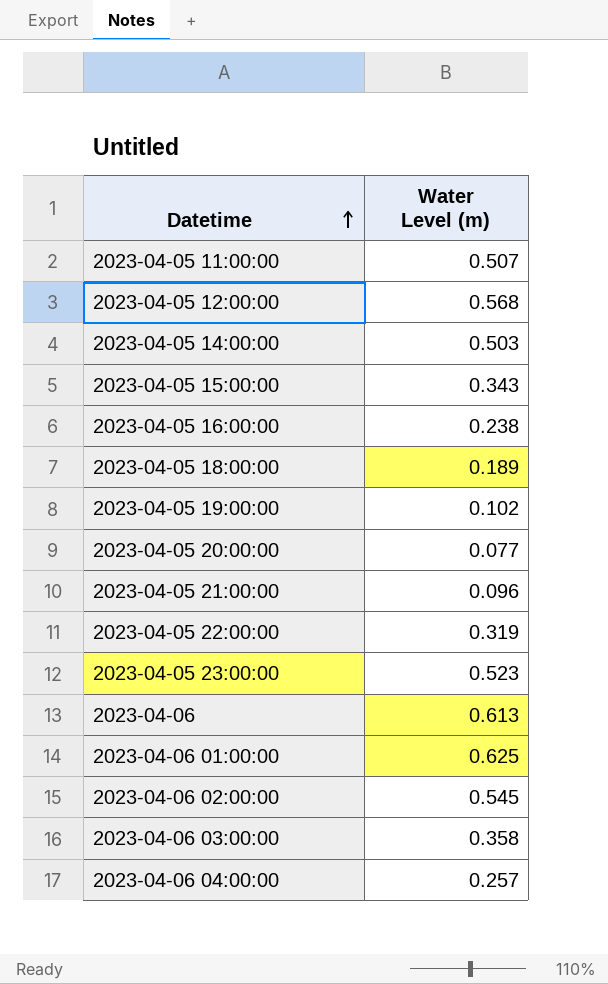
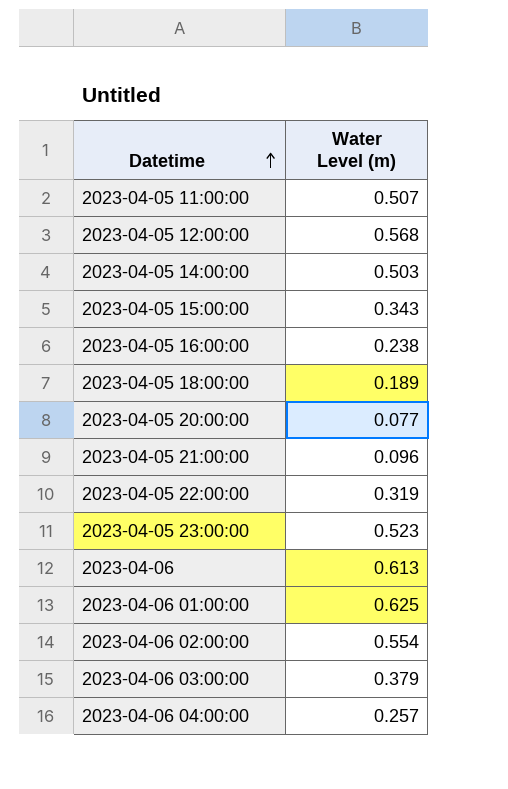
row 2023-04-05 19:00:00: 0.102 -> none
2023-04-06 02:00:00 | Water Level (m): 0.545 -> 0.554
2023-04-06 03:00:00 | Water Level (m): 0.358 -> 0.379

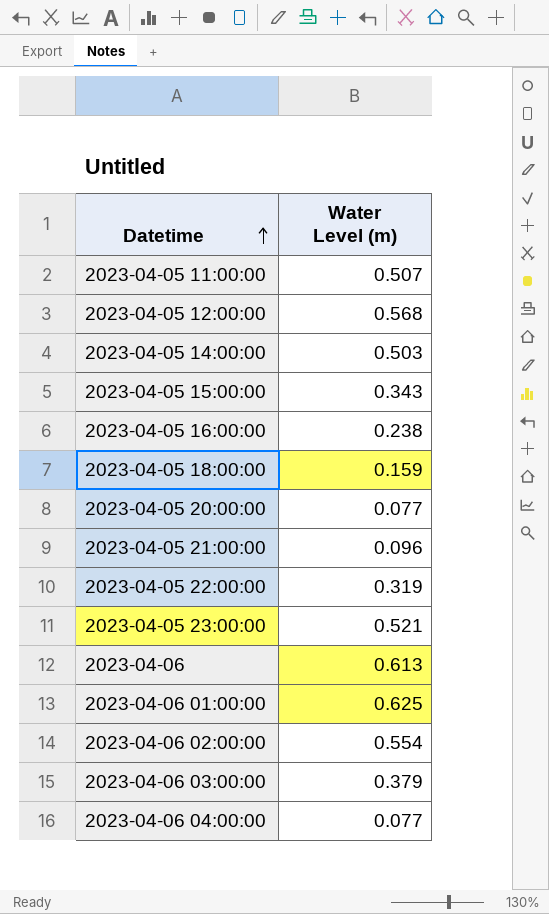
2023-04-05 18:00:00 | Water Level (m): 0.189 -> 0.159
2023-04-05 23:00:00 | Water Level (m): 0.523 -> 0.521
2023-04-06 04:00:00 | Water Level (m): 0.257 -> 0.077

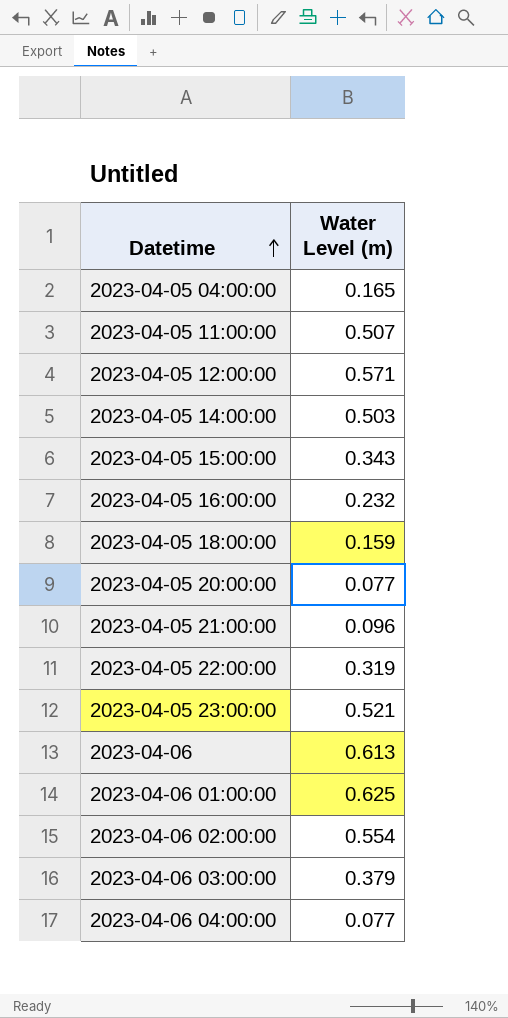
row 2023-04-05 04:00:00: none -> 0.165
2023-04-05 12:00:00 | Water Level (m): 0.568 -> 0.571
2023-04-05 16:00:00 | Water Level (m): 0.238 -> 0.232

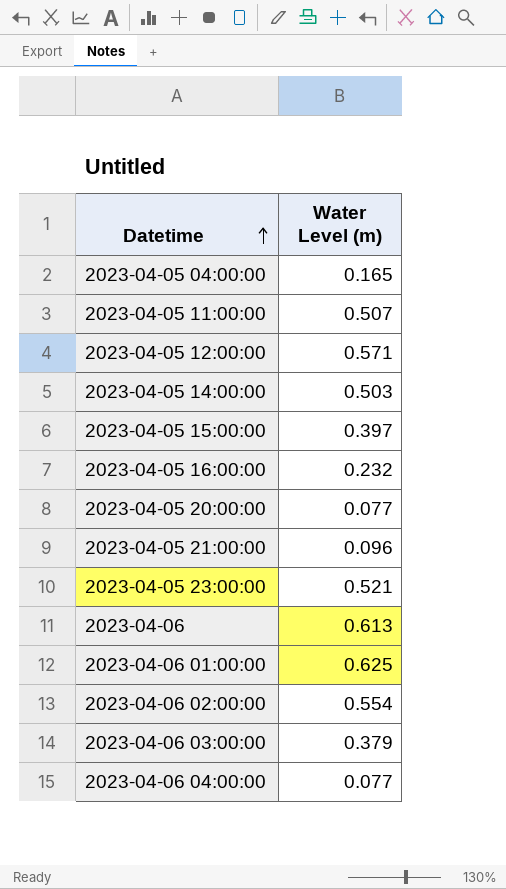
row 2023-04-05 18:00:00: 0.159 -> none
row 2023-04-05 22:00:00: 0.319 -> none
2023-04-05 15:00:00 | Water Level (m): 0.343 -> 0.397

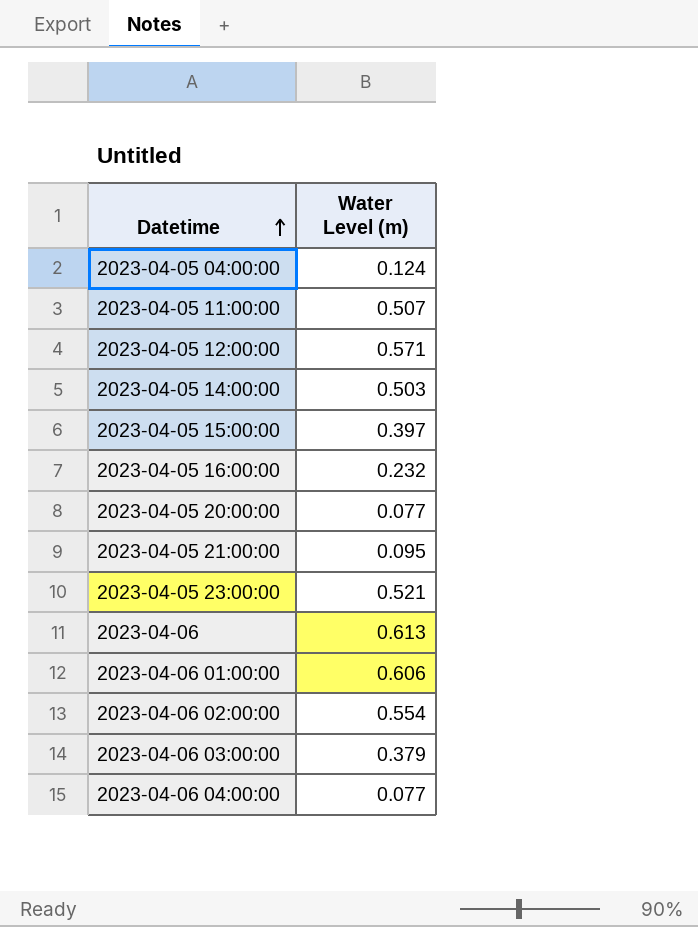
2023-04-05 04:00:00 | Water Level (m): 0.165 -> 0.124
2023-04-05 21:00:00 | Water Level (m): 0.096 -> 0.095
2023-04-06 01:00:00 | Water Level (m): 0.625 -> 0.606

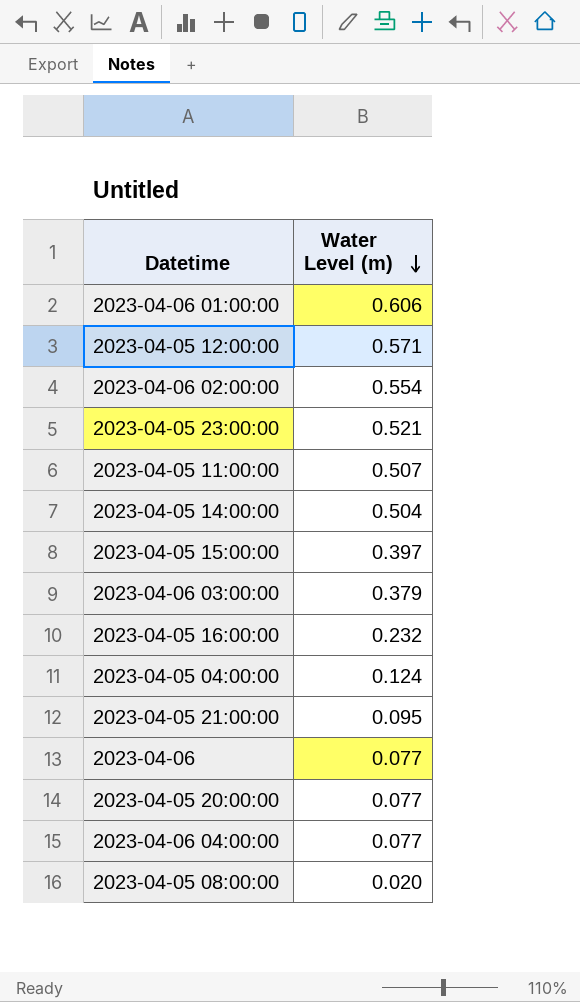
row order: Datetime ascending -> Water Level (m) descending
2023-04-05 14:00:00 | Water Level (m): 0.503 -> 0.504
2023-04-06 | Water Level (m): 0.613 -> 0.077
row 2023-04-05 08:00:00: none -> 0.020

